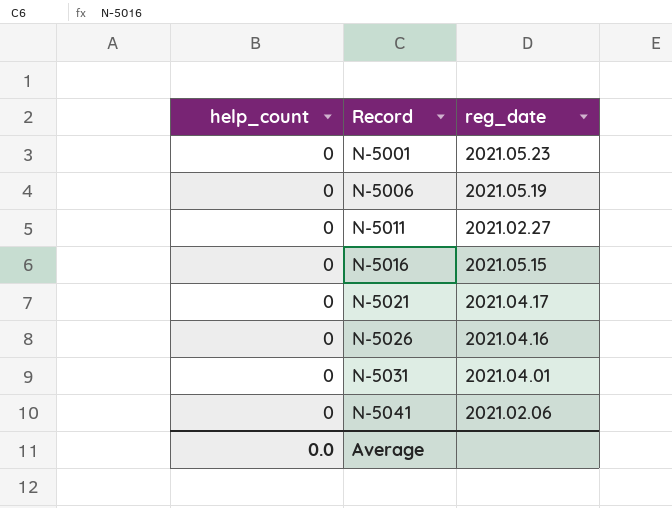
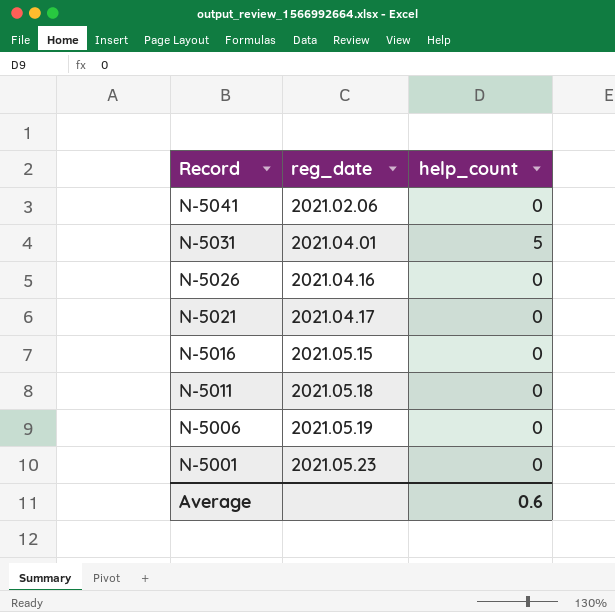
row order: Record ascending -> Record descending
column help_count | position: 1 -> 3
N-5031 | help_count: 0 -> 5
N-5011 | reg_date: 2021.02.27 -> 2021.05.18
Average | help_count: 0.0 -> 0.6

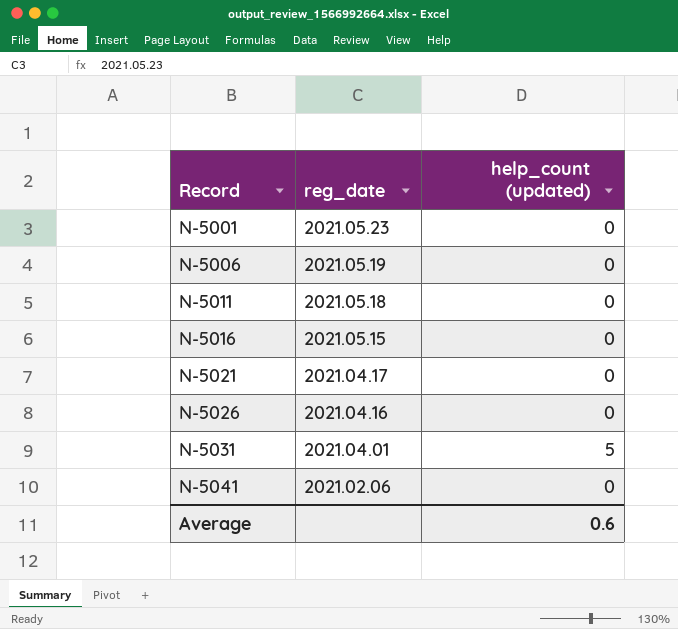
row order: Record descending -> Record ascending
column name: help_count -> help_count (updated)

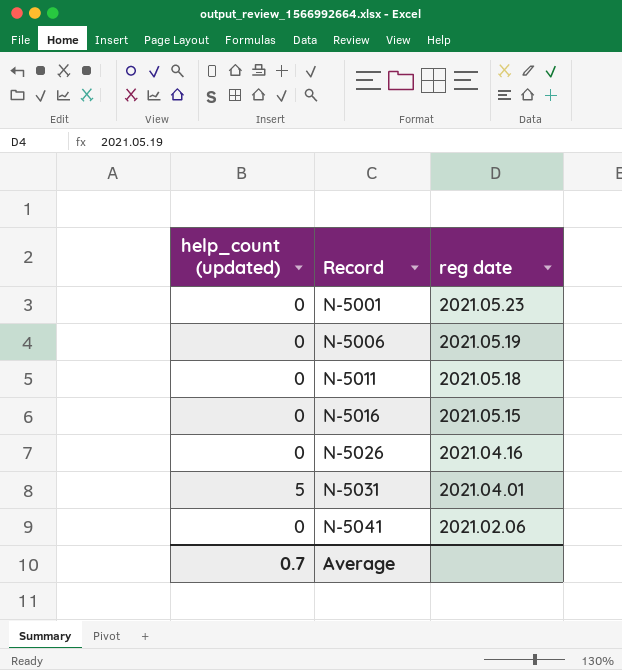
column help_count (updated) | position: 3 -> 1
column name: reg_date -> reg date
row N-5021: 2021.04.17 | 0 -> none
Average | help_count (updated): 0.6 -> 0.7

